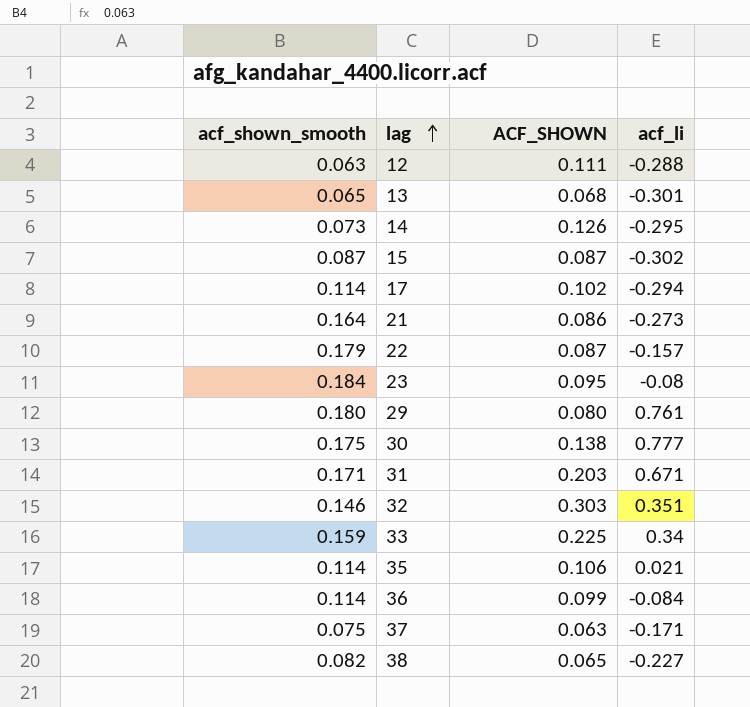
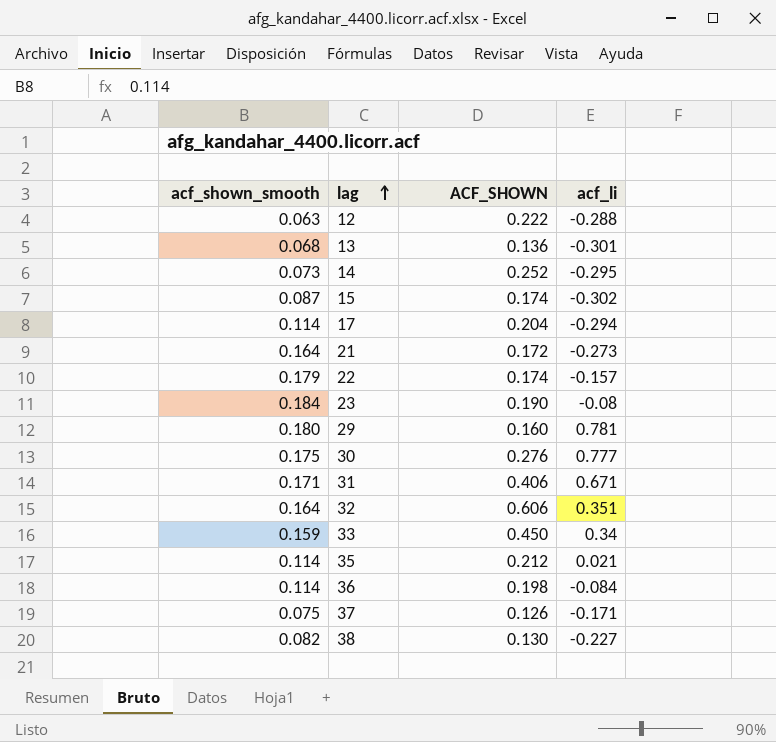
12 | ACF_SHOWN: 0.111 -> 0.222
13 | acf_shown_smooth: 0.065 -> 0.068
13 | ACF_SHOWN: 0.068 -> 0.136
14 | ACF_SHOWN: 0.126 -> 0.252
15 | ACF_SHOWN: 0.087 -> 0.174
17 | ACF_SHOWN: 0.102 -> 0.204
21 | ACF_SHOWN: 0.086 -> 0.172
22 | ACF_SHOWN: 0.087 -> 0.174
23 | ACF_SHOWN: 0.095 -> 0.190
29 | ACF_SHOWN: 0.080 -> 0.160
29 | acf_li: 0.761 -> 0.781
30 | ACF_SHOWN: 0.138 -> 0.276
31 | ACF_SHOWN: 0.203 -> 0.406
32 | acf_shown_smooth: 0.146 -> 0.164
32 | ACF_SHOWN: 0.303 -> 0.606
33 | ACF_SHOWN: 0.225 -> 0.450
35 | ACF_SHOWN: 0.106 -> 0.212
36 | ACF_SHOWN: 0.099 -> 0.198
37 | ACF_SHOWN: 0.063 -> 0.126
38 | ACF_SHOWN: 0.065 -> 0.130

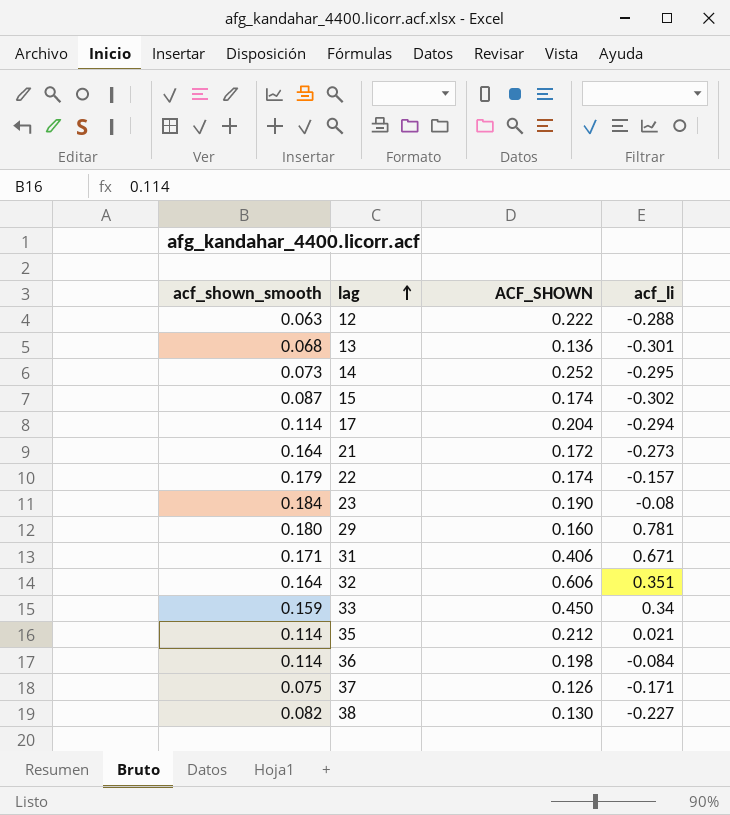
row 30: 0.175 | 0.276 | 0.777 -> none

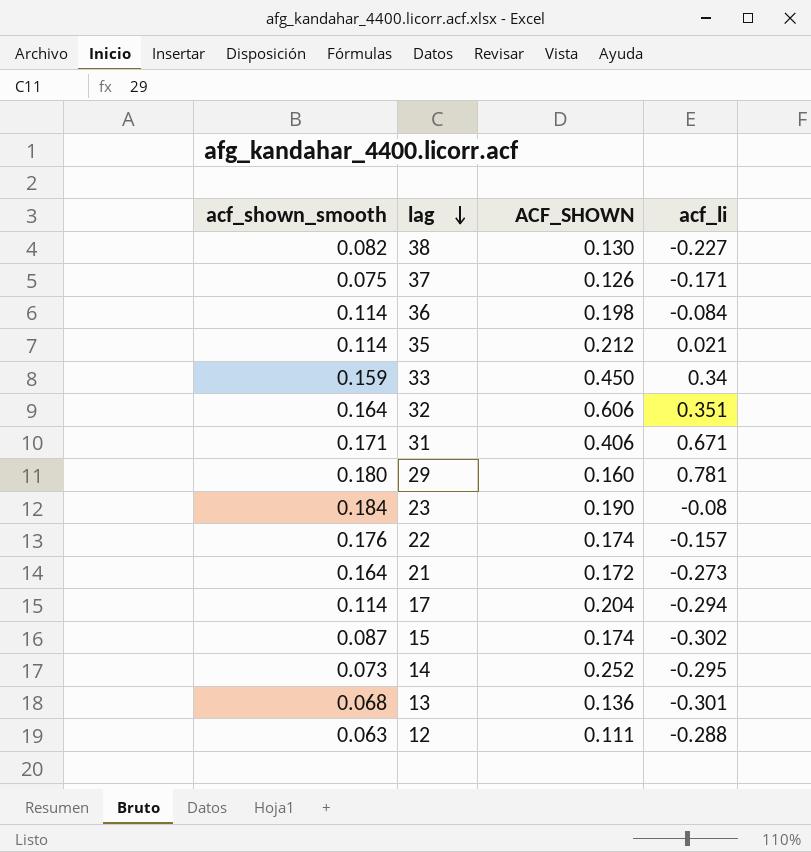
row order: lag ascending -> lag descending
22 | acf_shown_smooth: 0.179 -> 0.176
12 | ACF_SHOWN: 0.222 -> 0.111

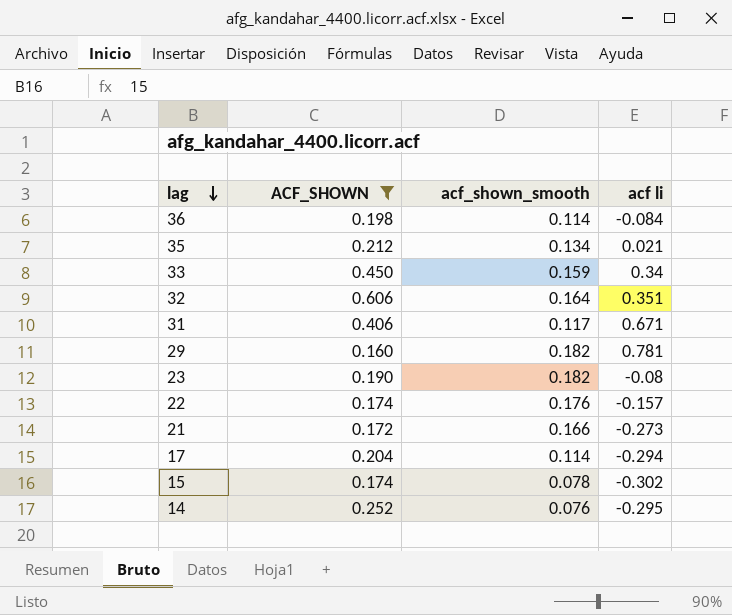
filter: none -> ACF_SHOWN >= 0.160
column acf_shown_smooth | position: 1 -> 3
column name: acf_li -> acf li
35 | acf_shown_smooth: 0.114 -> 0.134
31 | acf_shown_smooth: 0.171 -> 0.117
29 | acf_shown_smooth: 0.180 -> 0.182
23 | acf_shown_smooth: 0.184 -> 0.182
21 | acf_shown_smooth: 0.164 -> 0.166
15 | acf_shown_smooth: 0.087 -> 0.078
14 | acf_shown_smooth: 0.073 -> 0.076

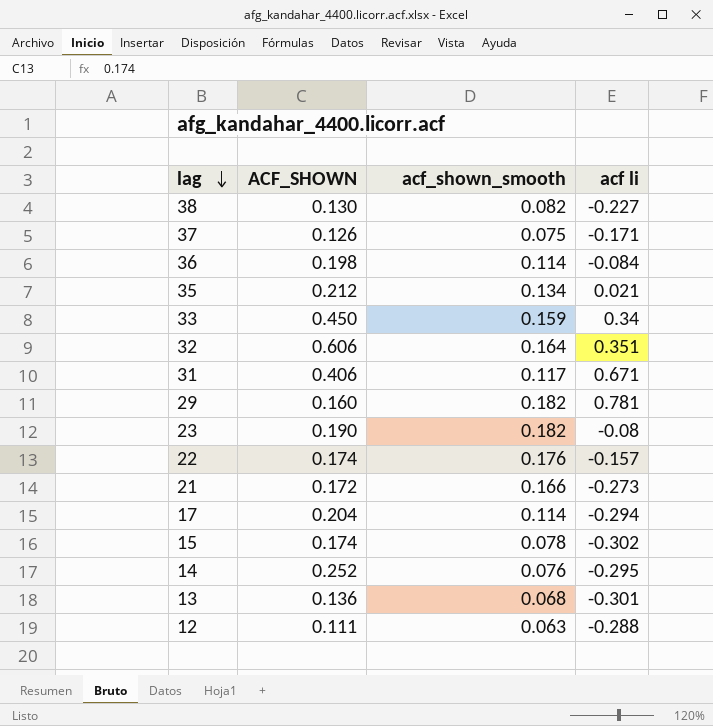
filter: ACF_SHOWN >= 0.160 -> none

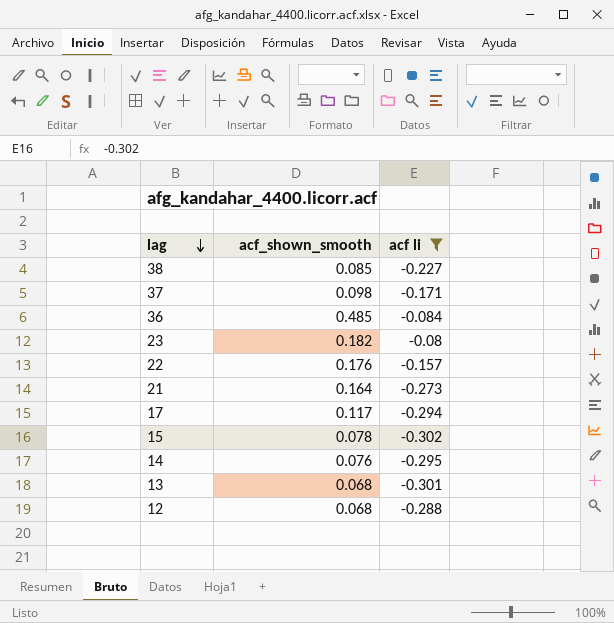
filter: none -> acf li <= -0.08
column ACF_SHOWN | position: 2 -> none
38 | acf_shown_smooth: 0.082 -> 0.085
37 | acf_shown_smooth: 0.075 -> 0.098
36 | acf_shown_smooth: 0.114 -> 0.485
21 | acf_shown_smooth: 0.166 -> 0.164
17 | acf_shown_smooth: 0.114 -> 0.117
12 | acf_shown_smooth: 0.063 -> 0.068

